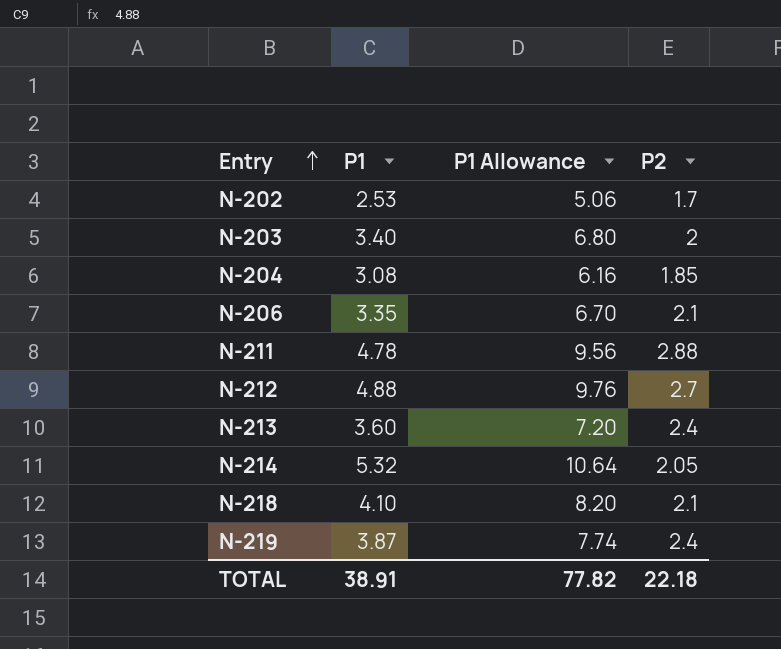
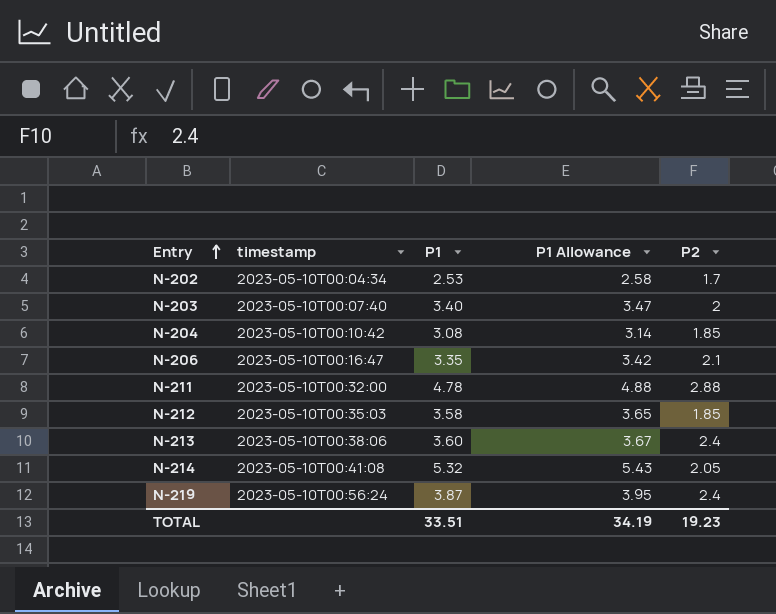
column timestamp | position: none -> 2
column P1 Allowance | formula: [P1] * 2 -> [P1] * 1.02
row N-218: 4.10 | 8.20 | 2.1 -> none
N-212 | P1: 4.88 -> 3.58
N-212 | P2: 2.7 -> 1.85
TOTAL | P1: 38.91 -> 33.51
TOTAL | P1 Allowance: 77.82 -> 34.19
TOTAL | P2: 22.18 -> 19.23

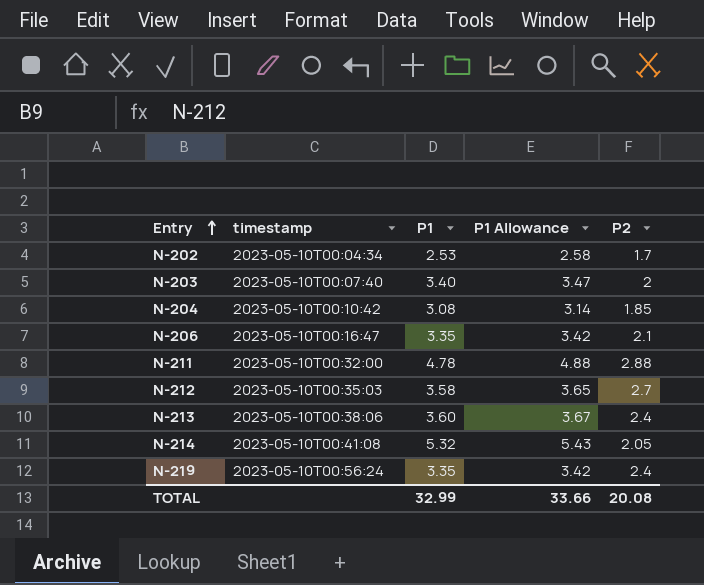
N-212 | P2: 1.85 -> 2.7
N-219 | P1: 3.87 -> 3.35
N-219 | P1 Allowance: 3.95 -> 3.42
TOTAL | P1: 33.51 -> 32.99
TOTAL | P1 Allowance: 34.19 -> 33.66
TOTAL | P2: 19.23 -> 20.08

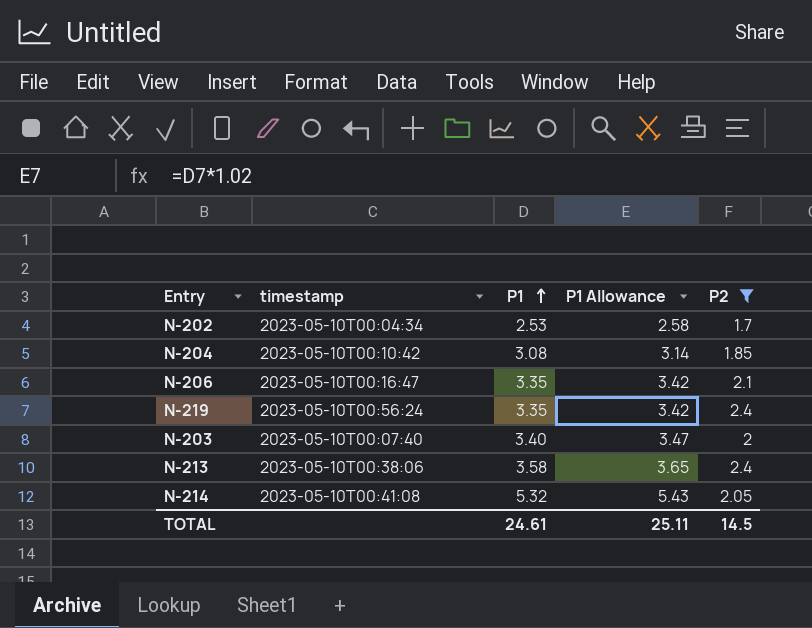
filter: none -> P2 <= 2.4
row order: Entry ascending -> P1 ascending
N-213 | P1: 3.60 -> 3.58
N-213 | P1 Allowance: 3.67 -> 3.65
TOTAL | P1: 32.99 -> 24.61
TOTAL | P1 Allowance: 33.66 -> 25.11
TOTAL | P2: 20.08 -> 14.5

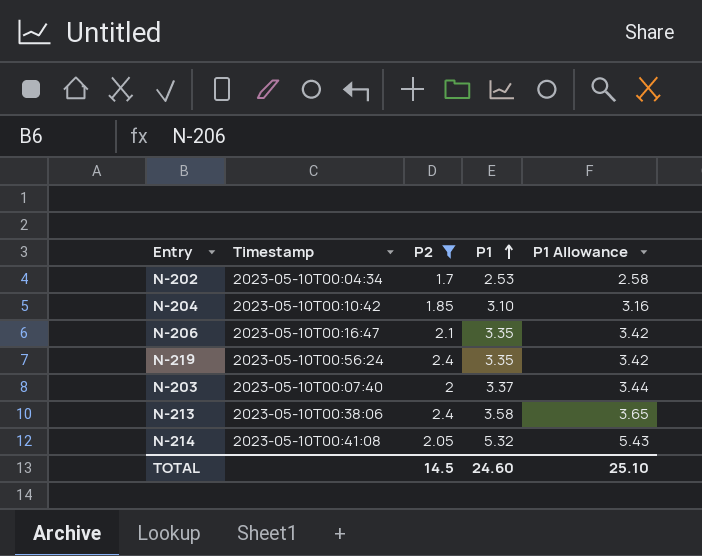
column name: timestamp -> Timestamp
column P2 | position: 5 -> 3
N-204 | P1: 3.08 -> 3.10
N-204 | P1 Allowance: 3.14 -> 3.16
N-203 | P1: 3.40 -> 3.37
N-203 | P1 Allowance: 3.47 -> 3.44
TOTAL | P1: 24.61 -> 24.60
TOTAL | P1 Allowance: 25.11 -> 25.10

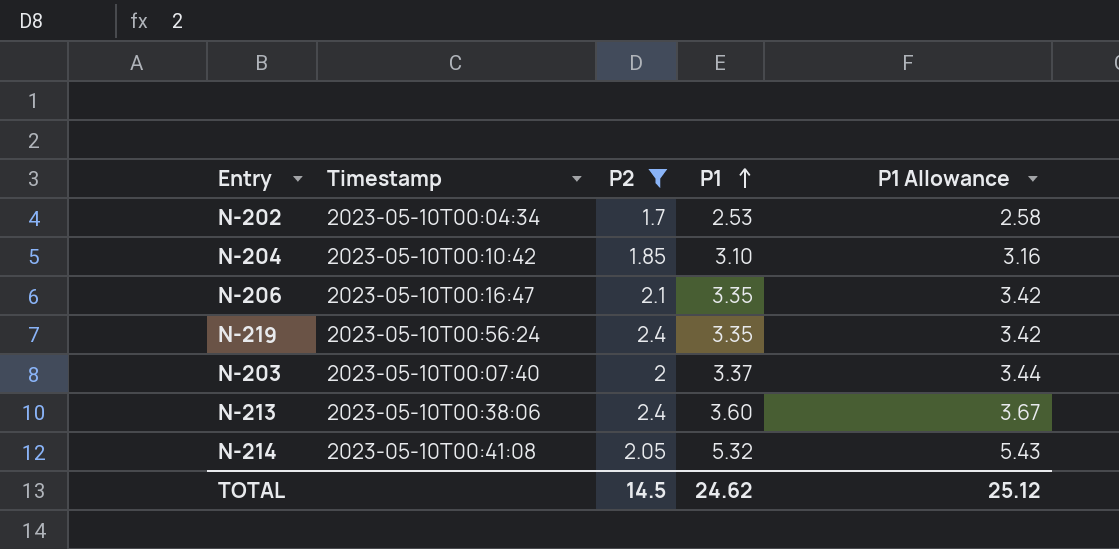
N-213 | P1: 3.58 -> 3.60
N-213 | P1 Allowance: 3.65 -> 3.67
TOTAL | P1: 24.60 -> 24.62
TOTAL | P1 Allowance: 25.10 -> 25.12

